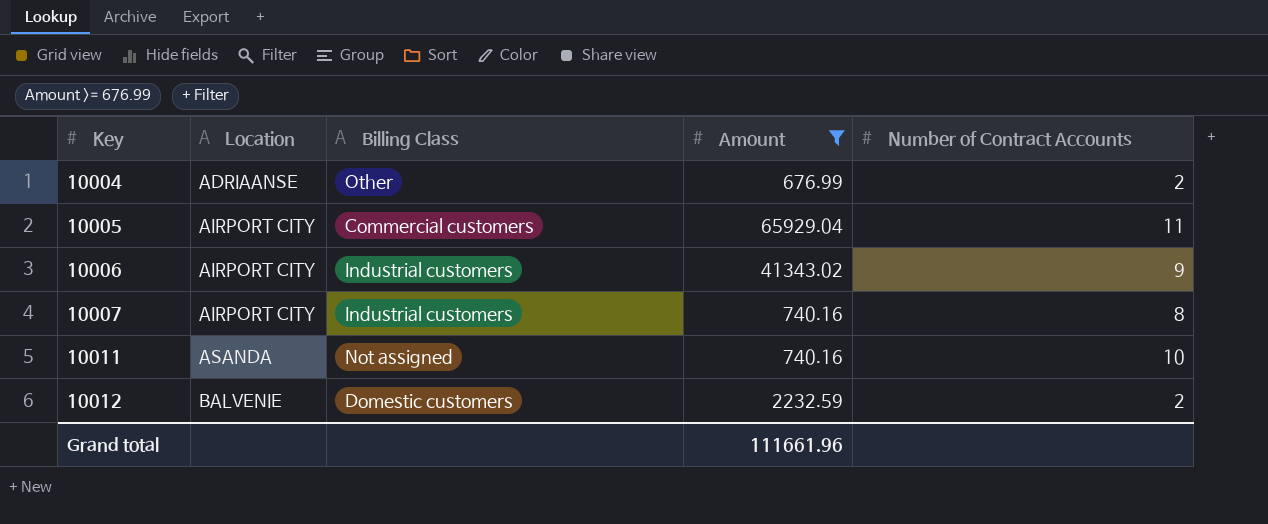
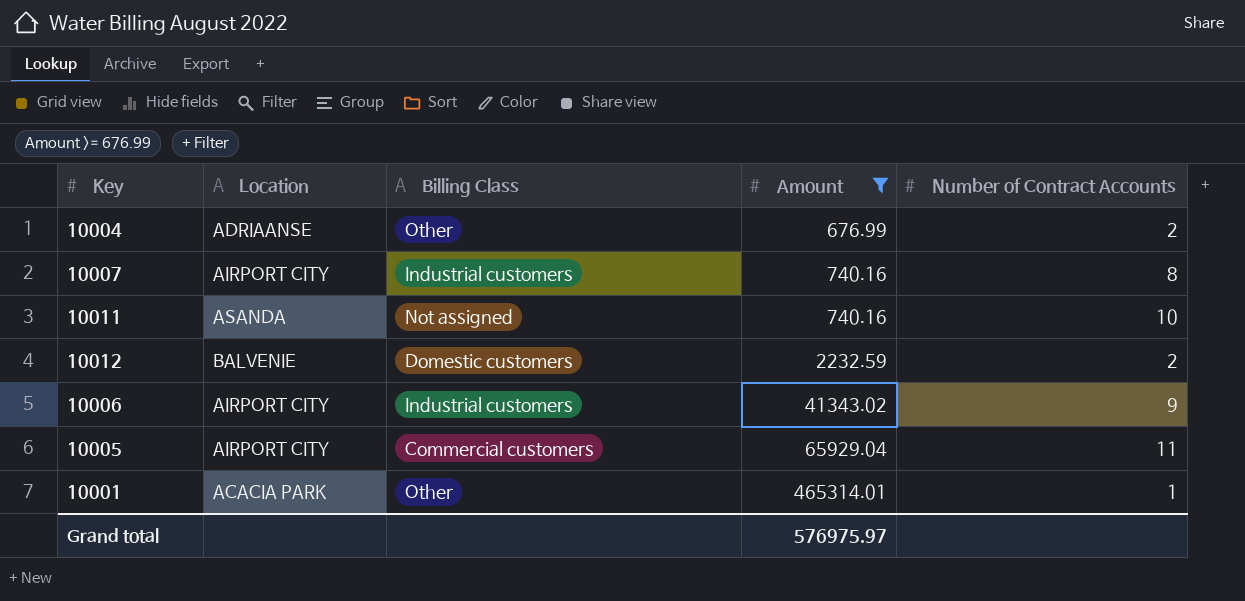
row order: Key ascending -> Amount ascending
row 10001: none -> ACACIA PARK | Other | 465314.01 | 1
Grand total | Amount: 111661.96 -> 576975.97

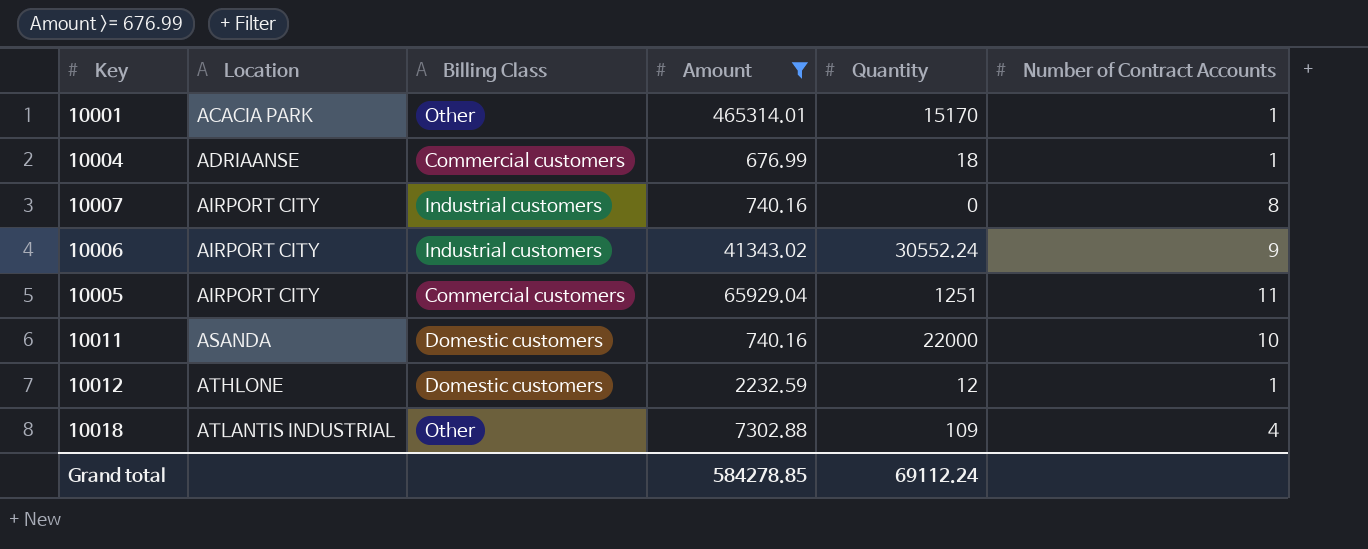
row order: Amount ascending -> Location ascending
column Quantity | position: none -> 5
10004 | Billing Class: Other -> Commercial customers
10004 | Number of Contract Accounts: 2 -> 1
10011 | Billing Class: Not assigned -> Domestic customers
10012 | Location: BALVENIE -> ATHLONE
10012 | Number of Contract Accounts: 2 -> 1
row 10018: none -> ATLANTIS INDUSTRIAL | Other | 7302.88 | 109 | 4
Grand total | Amount: 576975.97 -> 584278.85

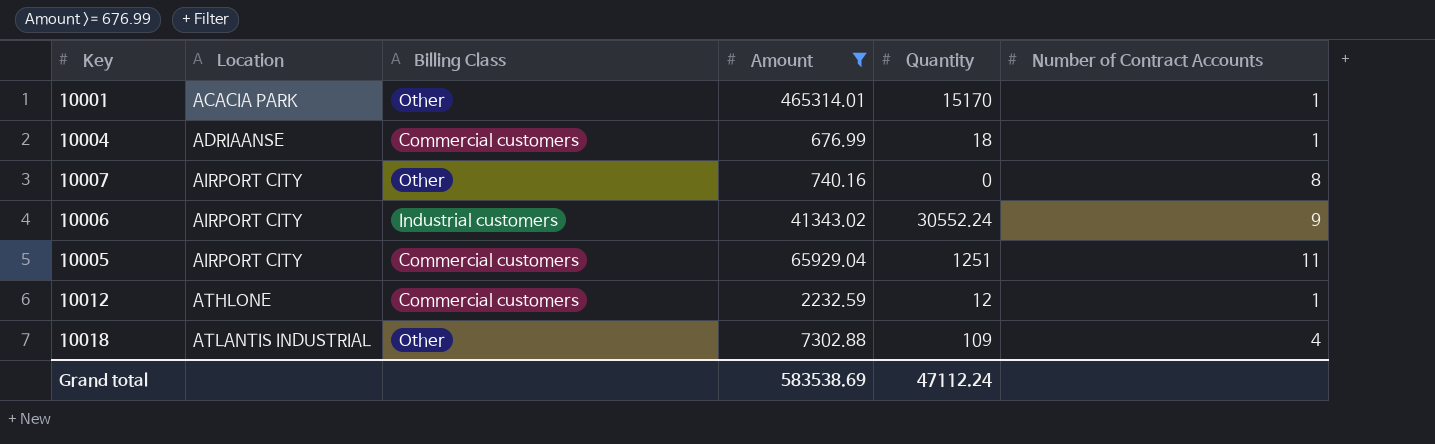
row 10011: ASANDA | Domestic customers | 740.16 | 22000 | 10 -> none
10007 | Billing Class: Industrial customers -> Other
10012 | Billing Class: Domestic customers -> Commercial customers
Grand total | Amount: 584278.85 -> 583538.69
Grand total | Quantity: 69112.24 -> 47112.24

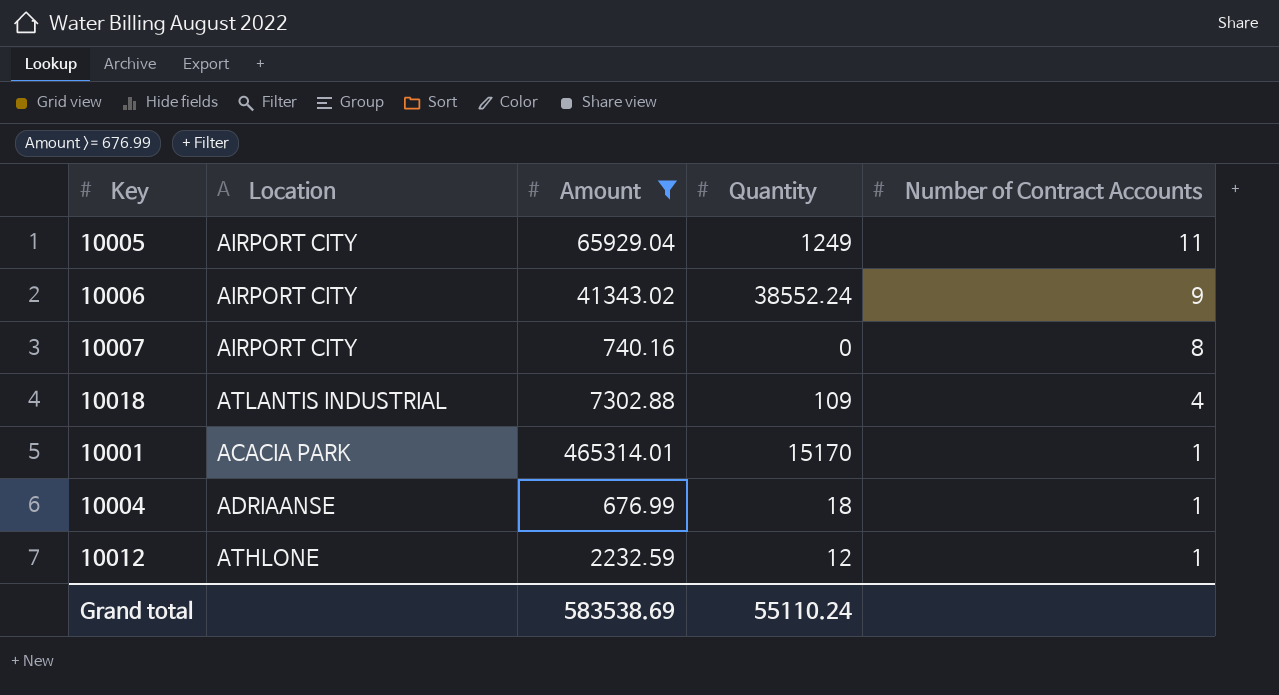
row order: Location ascending -> Number of Contract Accounts descending
column Billing Class | position: 3 -> none
10005 | Quantity: 1251 -> 1249
10006 | Quantity: 30552.24 -> 38552.24
Grand total | Quantity: 47112.24 -> 55110.24

